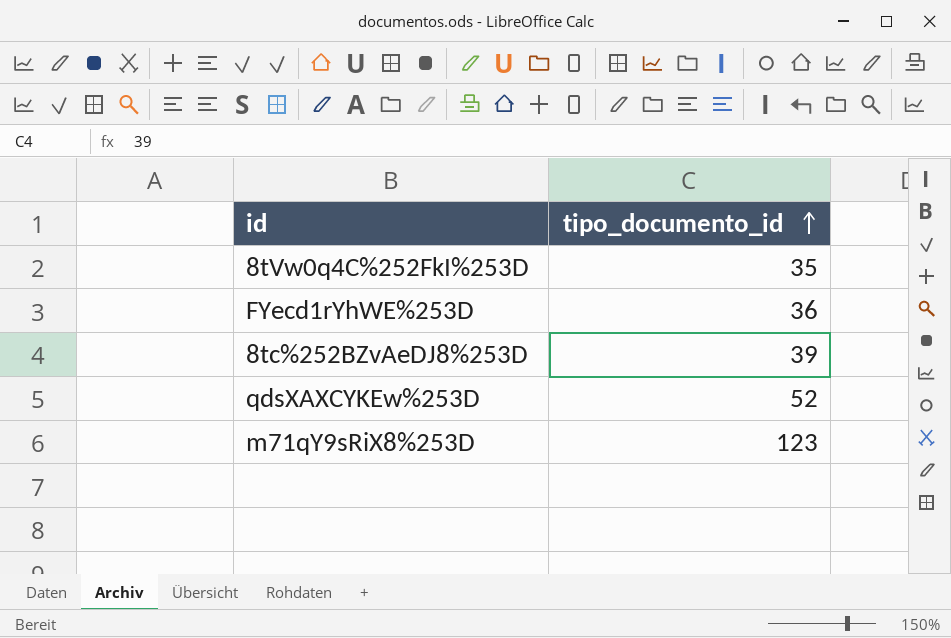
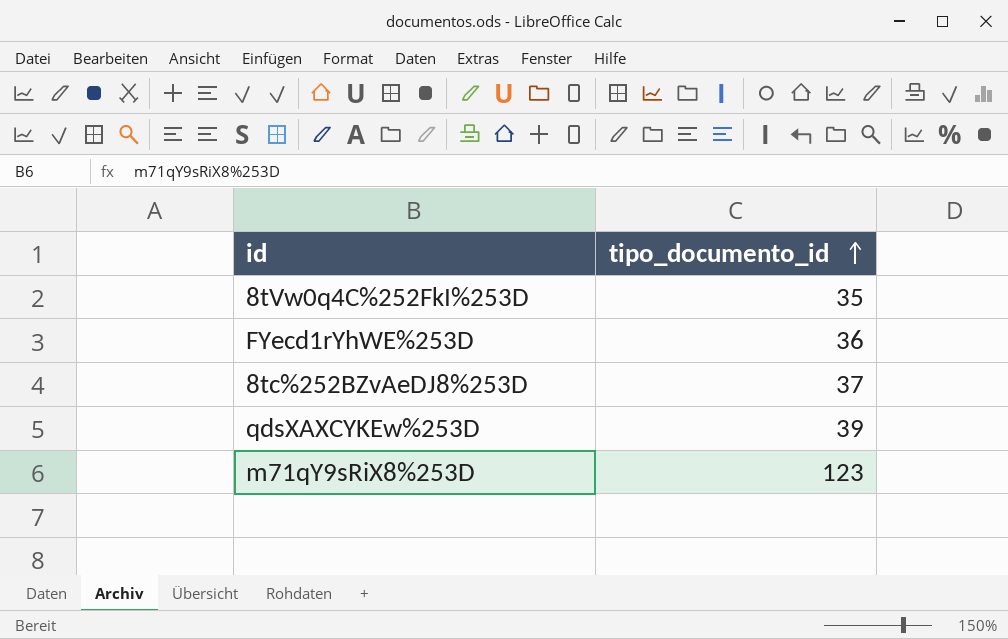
8tc%252BZvAeDJ8%253D | tipo_documento_id: 39 -> 37
qdsXAXCYKEw%253D | tipo_documento_id: 52 -> 39

